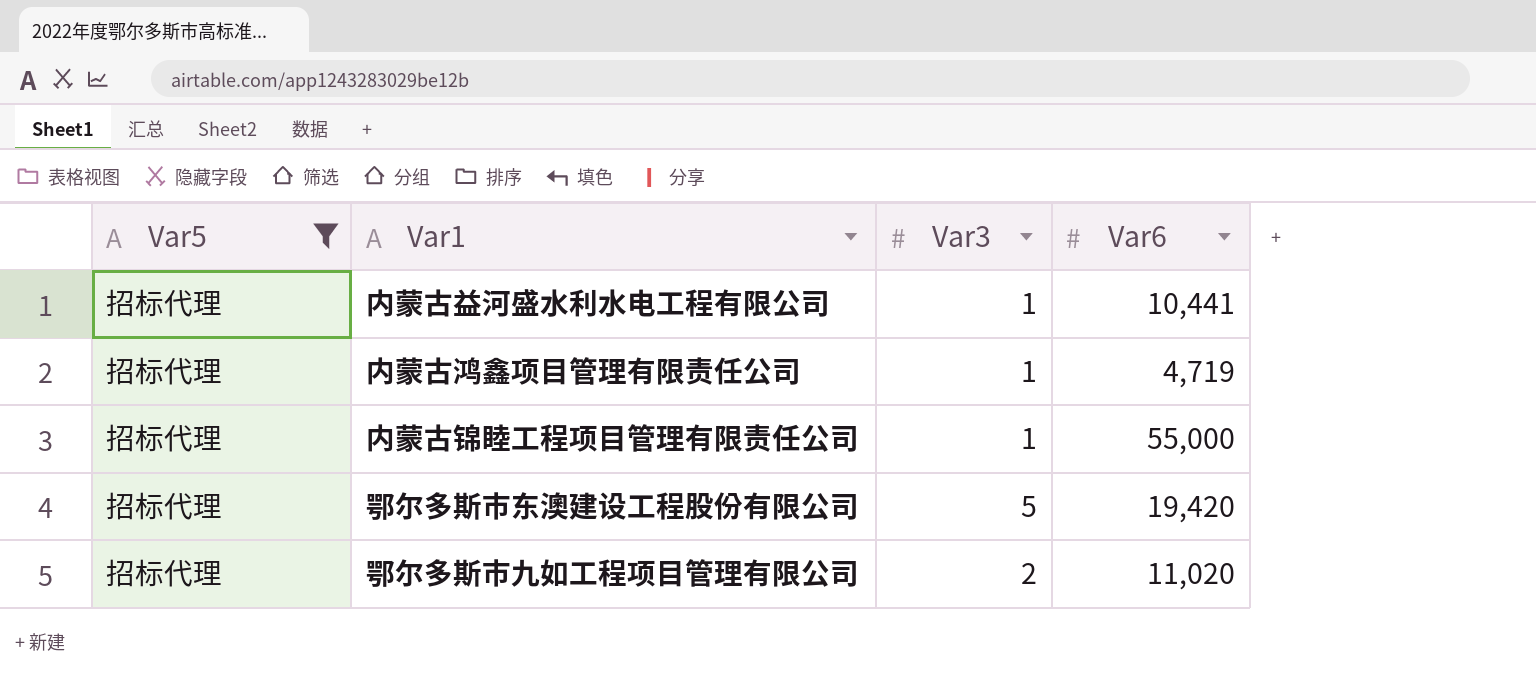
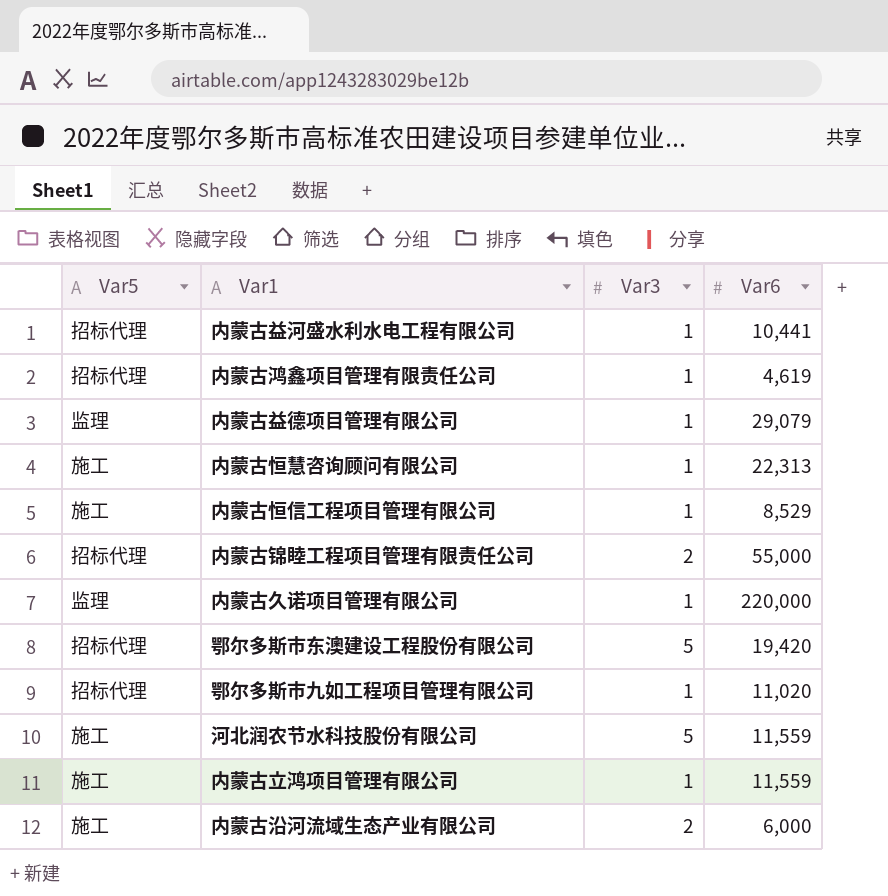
filter: Var5 = 招标代理 -> none
内蒙古鸿鑫项目管理有限责任公司 | Var6: 4,719 -> 4,619
内蒙古锦睦工程项目管理有限责任公司 | Var3: 1 -> 2
鄂尔多斯市九如工程项目管理有限公司 | Var3: 2 -> 1

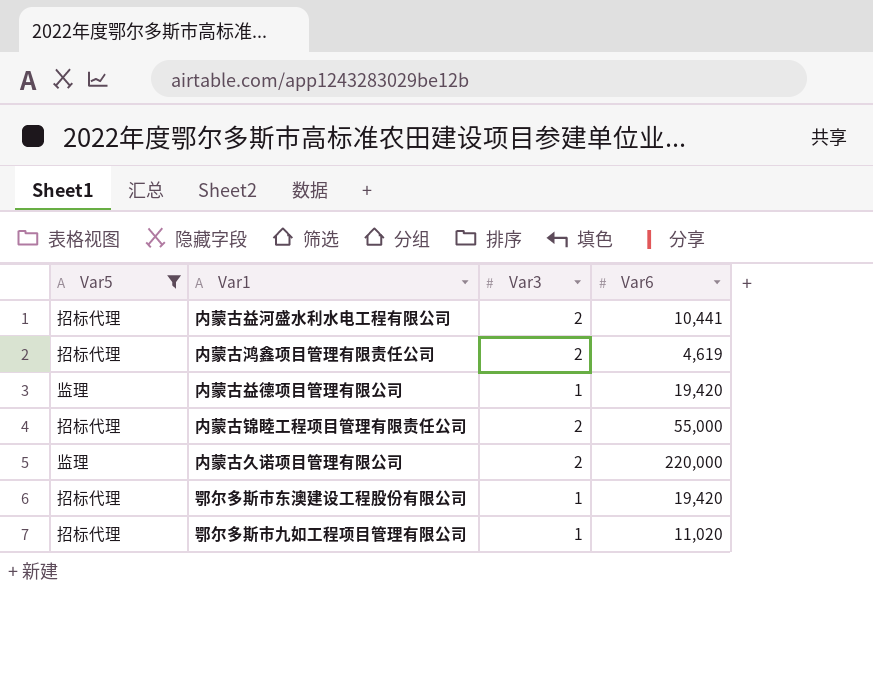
filter: none -> Var5 != 施工
内蒙古益河盛水利水电工程有限公司 | Var3: 1 -> 2
内蒙古鸿鑫项目管理有限责任公司 | Var3: 1 -> 2
内蒙古益德项目管理有限公司 | Var6: 29,079 -> 19,420
内蒙古久诺项目管理有限公司 | Var3: 1 -> 2
鄂尔多斯市东澳建设工程股份有限公司 | Var3: 5 -> 1

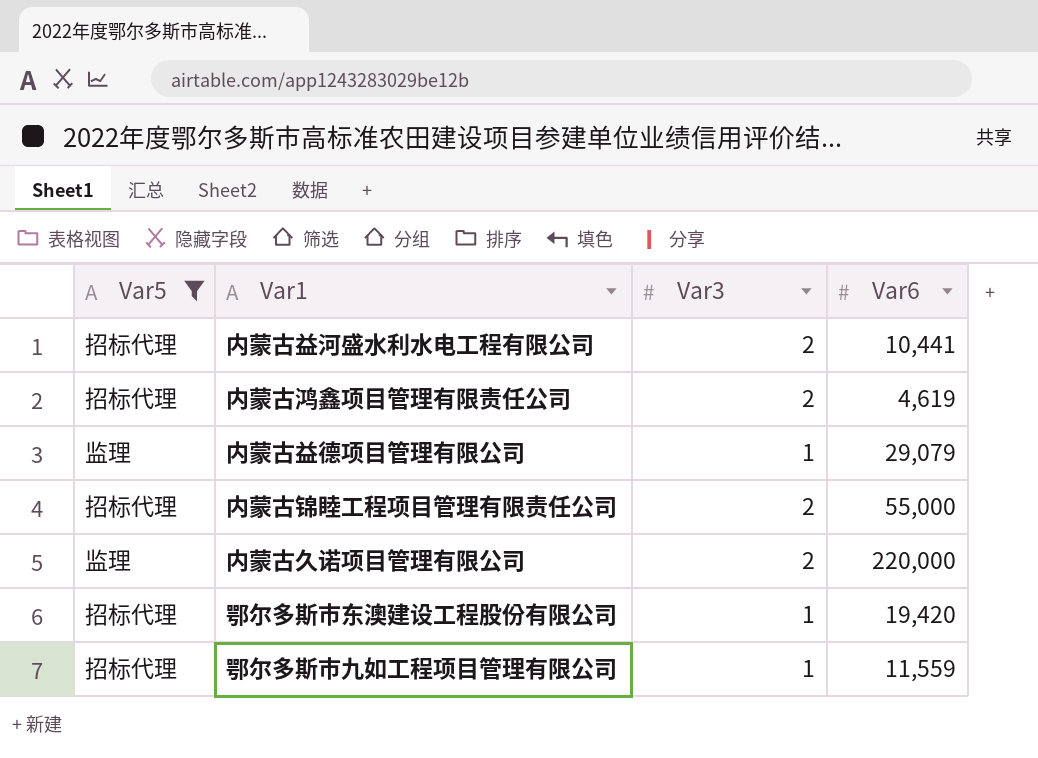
内蒙古益德项目管理有限公司 | Var6: 19,420 -> 29,079
鄂尔多斯市九如工程项目管理有限公司 | Var6: 11,020 -> 11,559

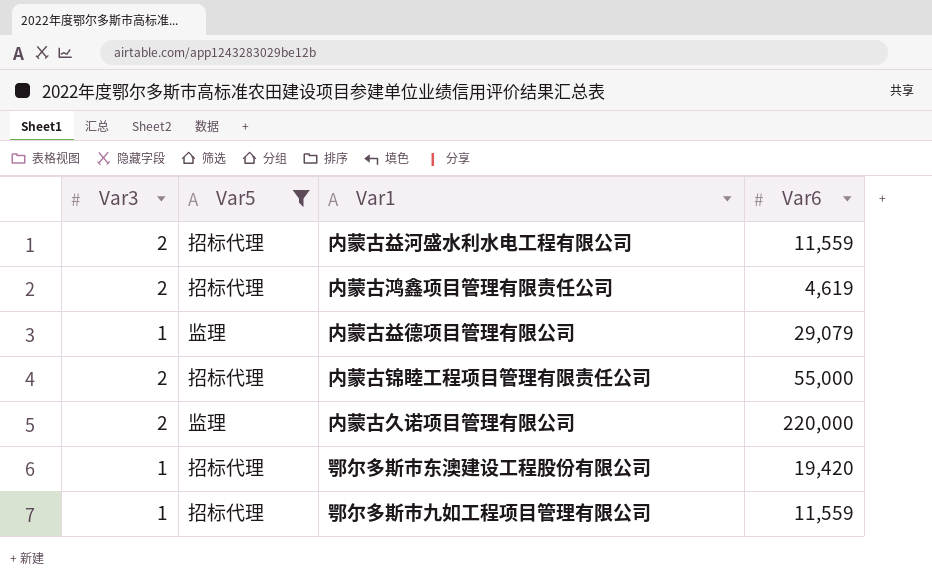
column Var3 | position: 3 -> 1
内蒙古益河盛水利水电工程有限公司 | Var6: 10,441 -> 11,559

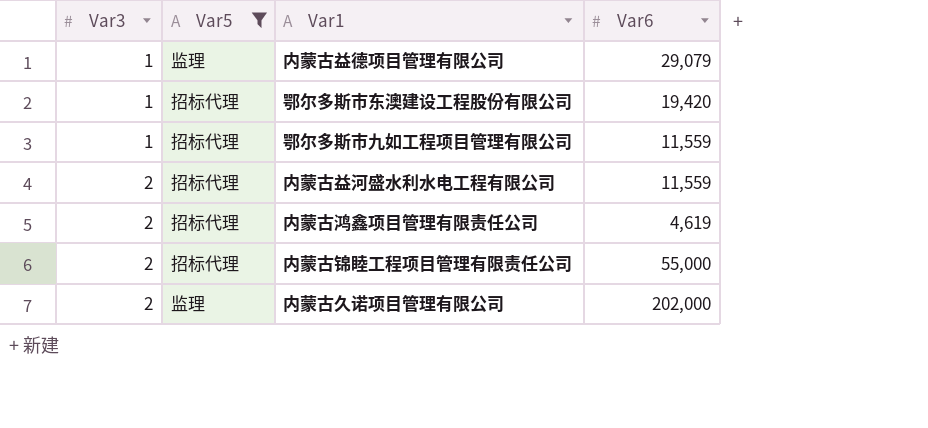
row order: none -> Var3 ascending
内蒙古久诺项目管理有限公司 | Var6: 220,000 -> 202,000

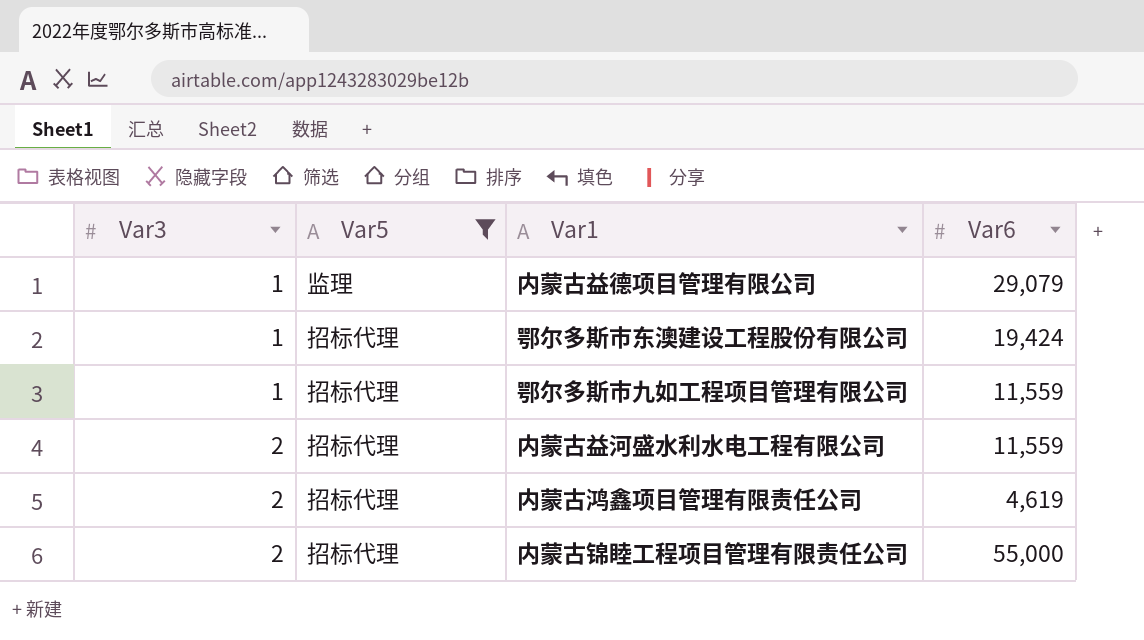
row 内蒙古久诺项目管理有限公司: 2 | 监理 | 202,000 -> none
鄂尔多斯市东澳建设工程股份有限公司 | Var6: 19,420 -> 19,424

